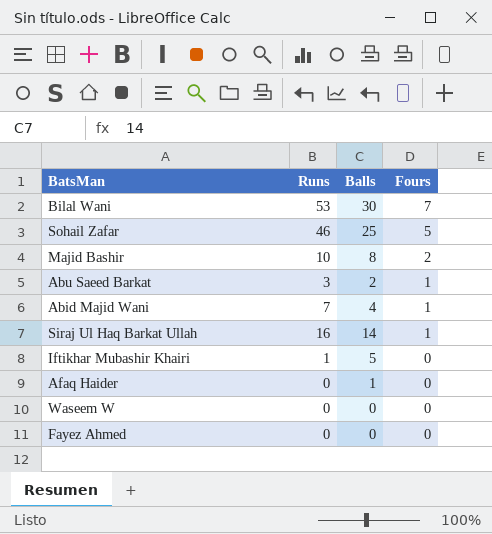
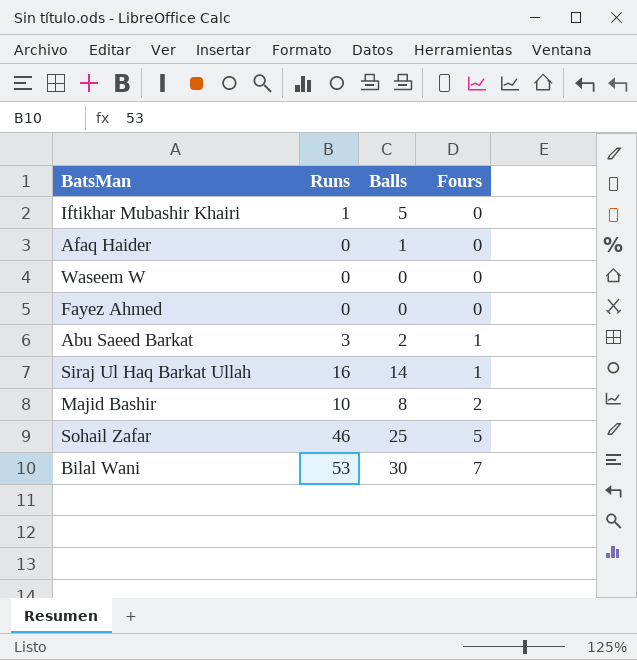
row order: Fours descending -> Fours ascending
row Abid Majid Wani: 7 | 4 | 1 -> none

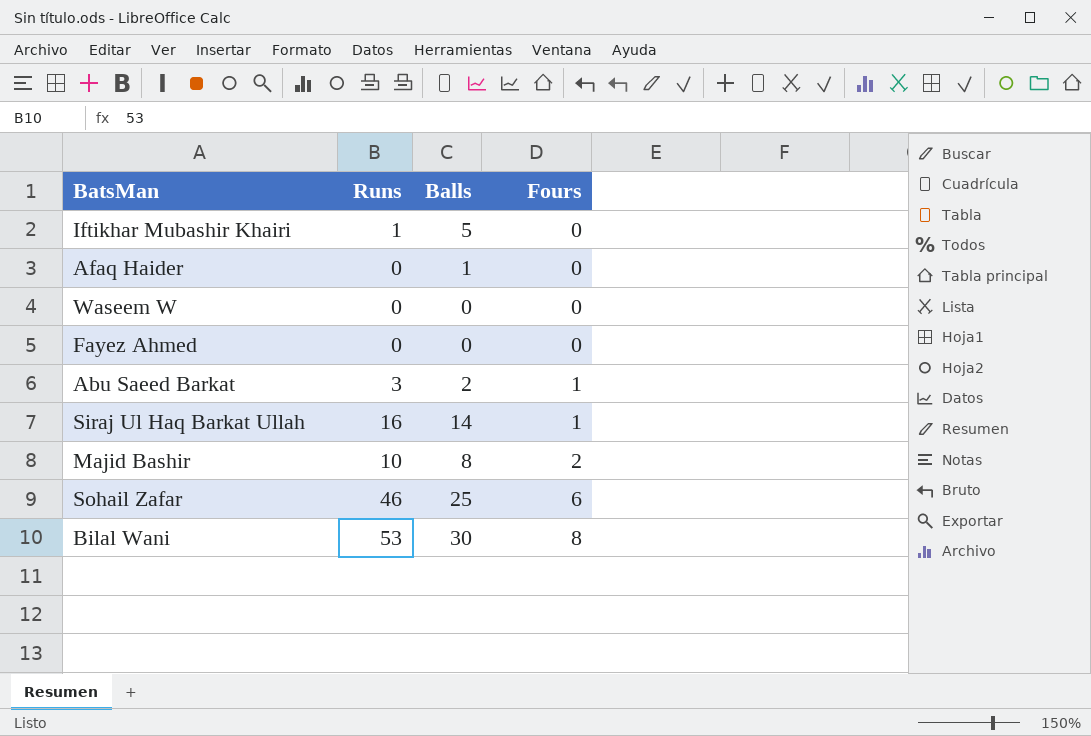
Sohail Zafar | Fours: 5 -> 6
Bilal Wani | Fours: 7 -> 8

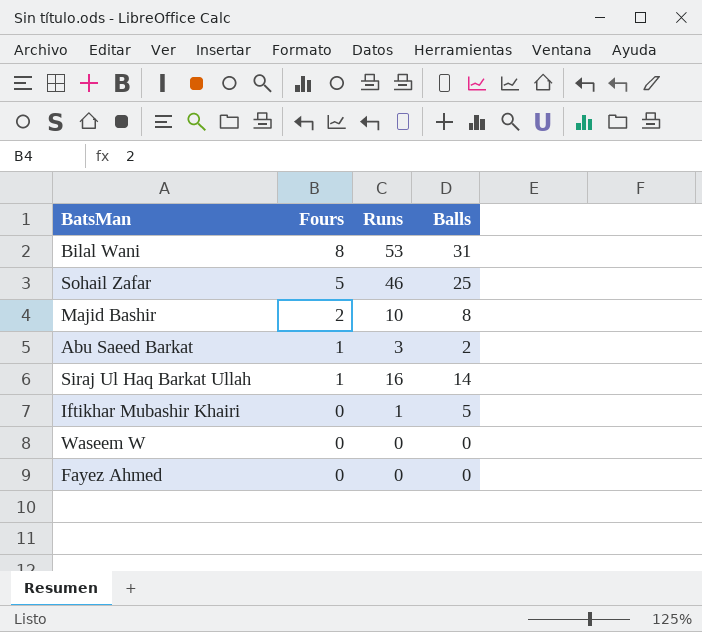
row order: Fours ascending -> Fours descending
column Fours | position: 4 -> 2
row Afaq Haider: 0 | 1 | 0 -> none
Bilal Wani | Balls: 30 -> 31
Sohail Zafar | Fours: 6 -> 5

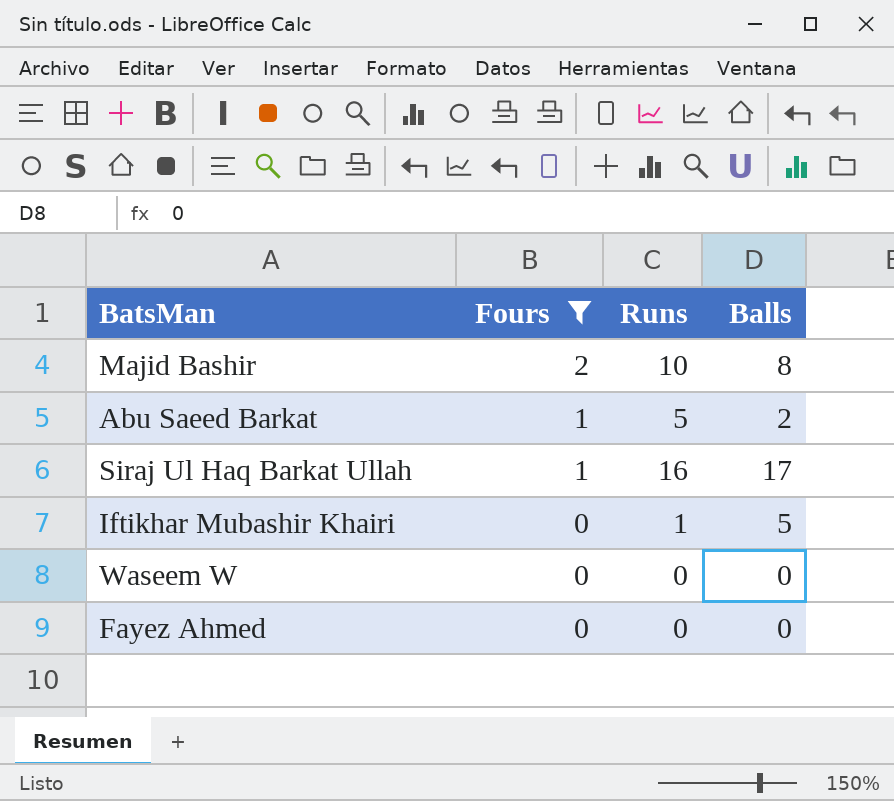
filter: none -> Fours <= 2
Abu Saeed Barkat | Runs: 3 -> 5
Siraj Ul Haq Barkat Ullah | Balls: 14 -> 17

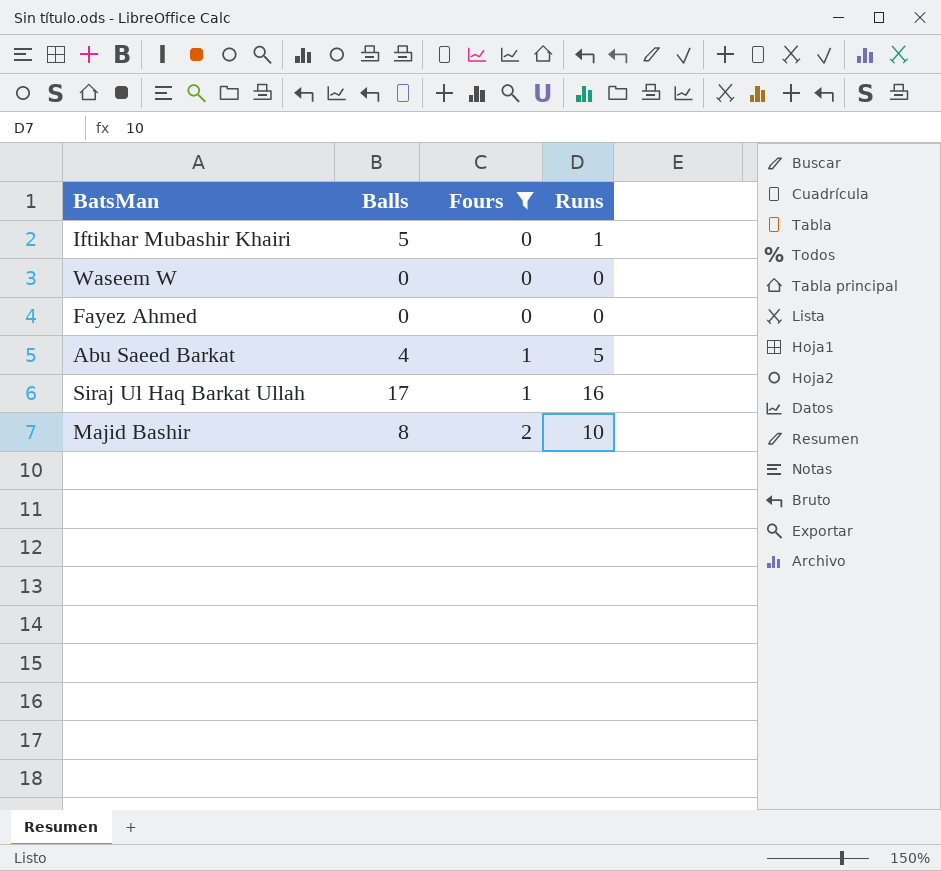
row order: Fours descending -> Fours ascending
column Balls | position: 4 -> 2
Abu Saeed Barkat | Balls: 2 -> 4

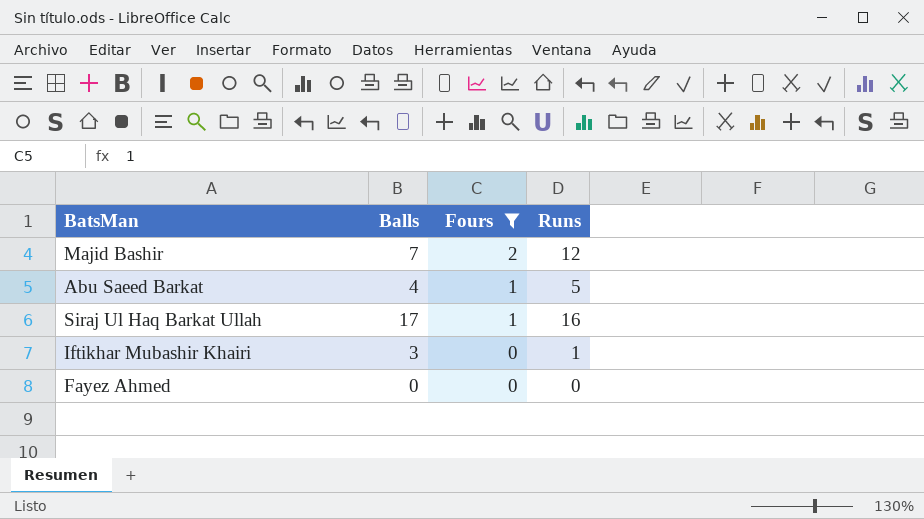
row order: Fours ascending -> Fours descending
row Waseem W: 0 | 0 | 0 -> none
Majid Bashir | Balls: 8 -> 7
Majid Bashir | Runs: 10 -> 12
Iftikhar Mubashir Khairi | Balls: 5 -> 3

